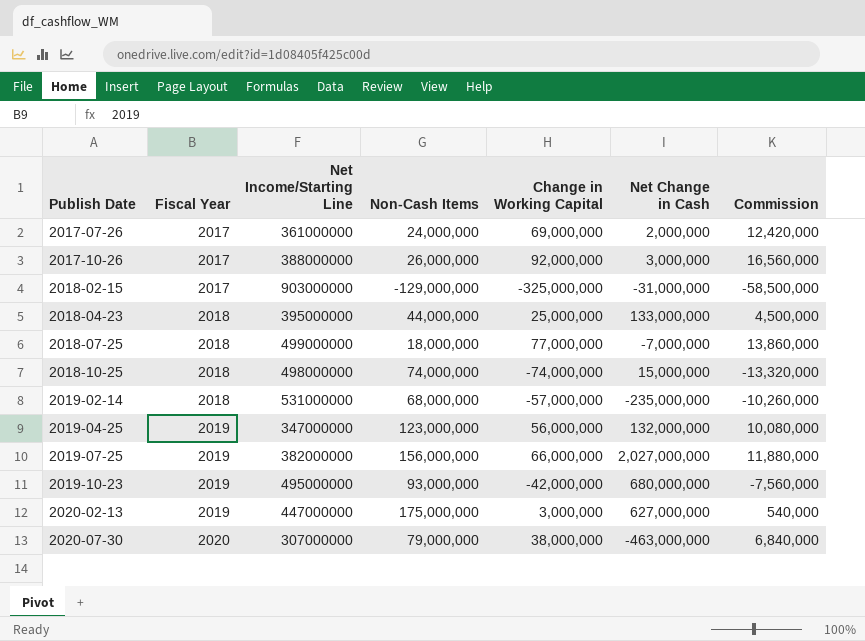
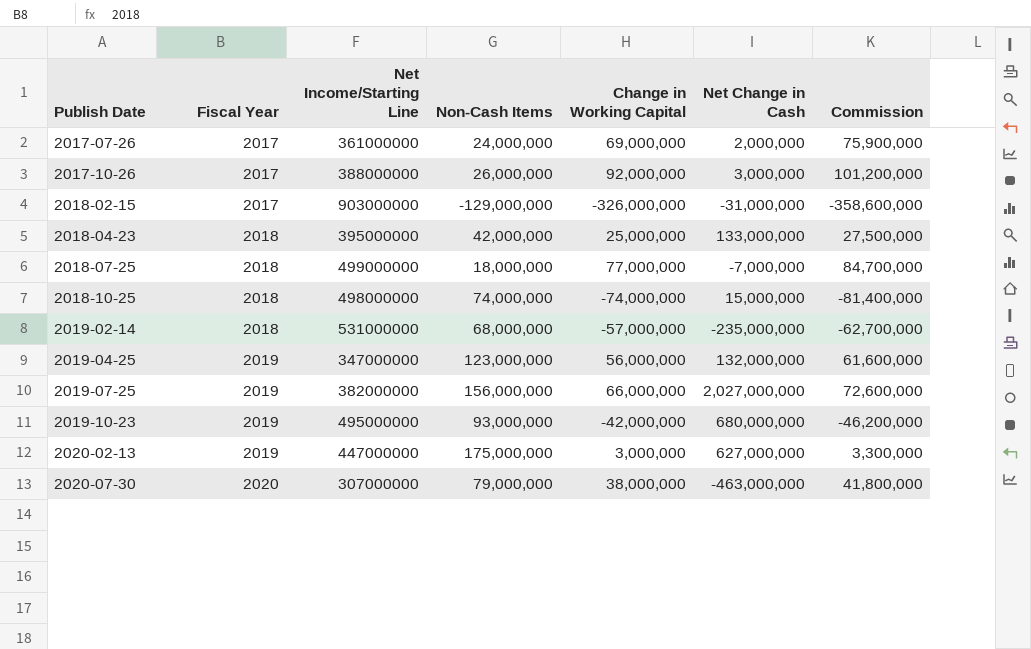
column Commission | formula: [Change in Working Capital] * 0.18 -> [Change in Working Capital] * 1.1
2018-02-15 | Change in Working Capital: -325,000,000 -> -326,000,000
2018-04-23 | Non-Cash Items: 44,000,000 -> 42,000,000

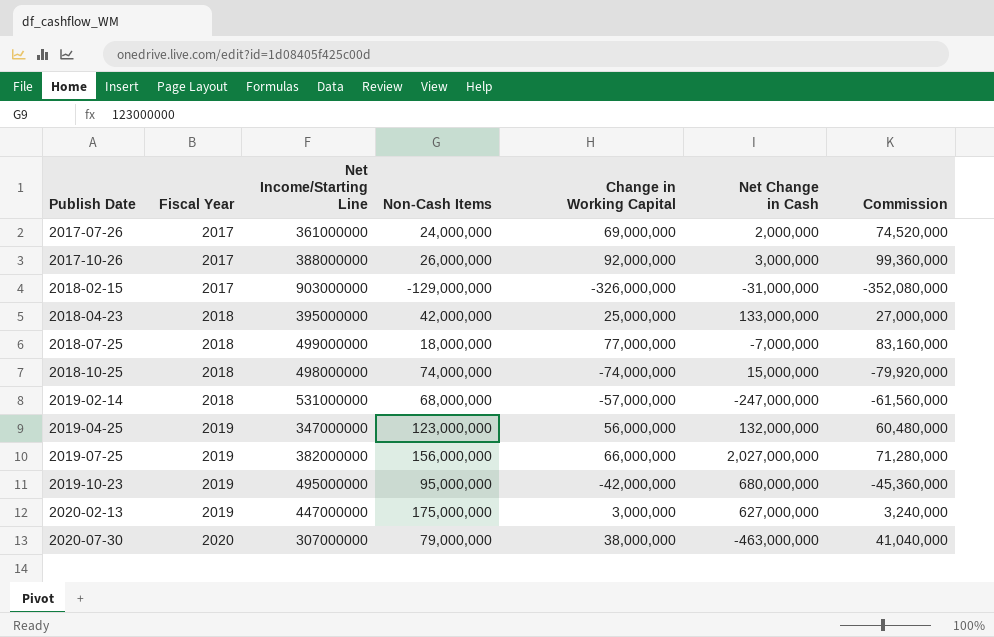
column Commission | formula: [Change in Working Capital] * 1.1 -> [Change in Working Capital] * 1.08
2019-02-14 | Net Change in Cash: -235,000,000 -> -247,000,000
2019-10-23 | Non-Cash Items: 93,000,000 -> 95,000,000

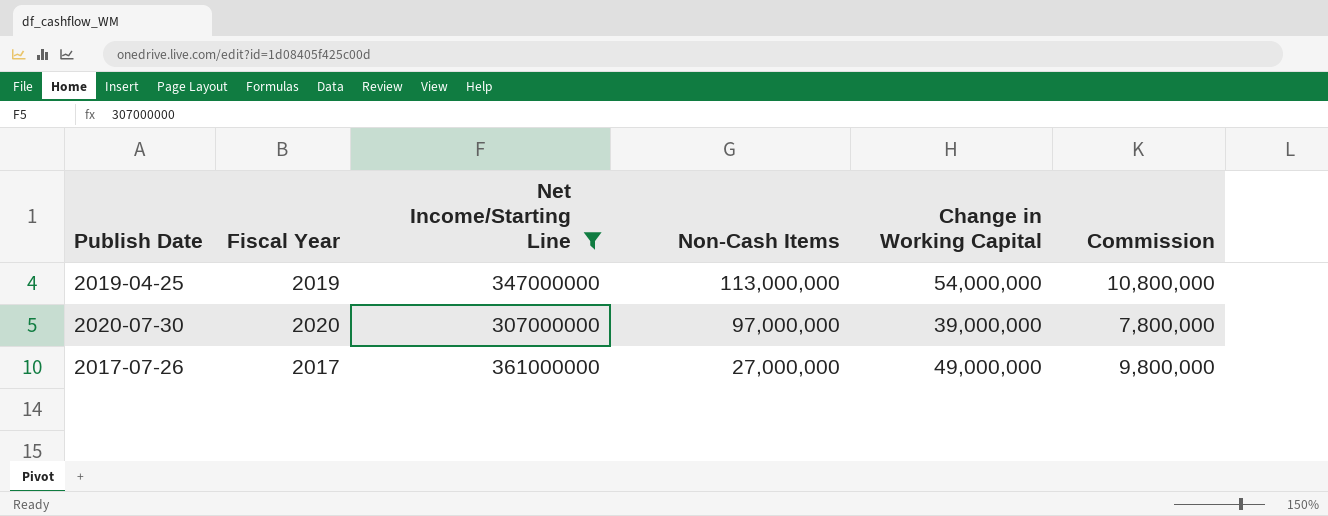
filter: none -> Net Income/Starting Line <= 361000000
row order: Publish Date ascending -> Non-Cash Items descending
column Net Change in Cash | position: 6 -> none
column Commission | formula: [Change in Working Capital] * 1.08 -> [Change in Working Capital] * 0.2
2019-04-25 | Non-Cash Items: 123,000,000 -> 113,000,000
2019-04-25 | Change in Working Capital: 56,000,000 -> 54,000,000
2020-07-30 | Non-Cash Items: 79,000,000 -> 97,000,000
2020-07-30 | Change in Working Capital: 38,000,000 -> 39,000,000
2017-07-26 | Non-Cash Items: 24,000,000 -> 27,000,000
2017-07-26 | Change in Working Capital: 69,000,000 -> 49,000,000

